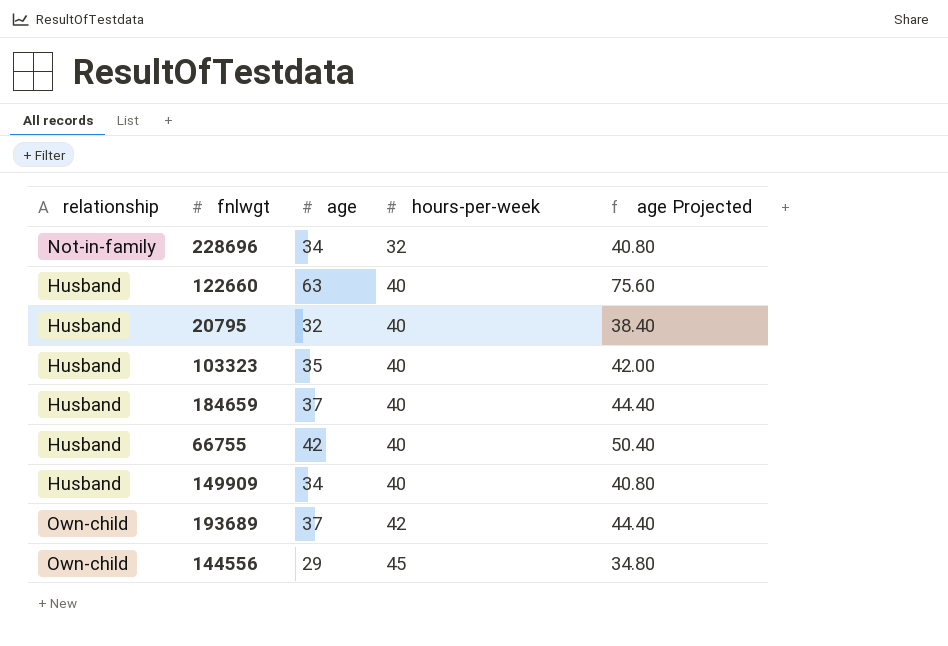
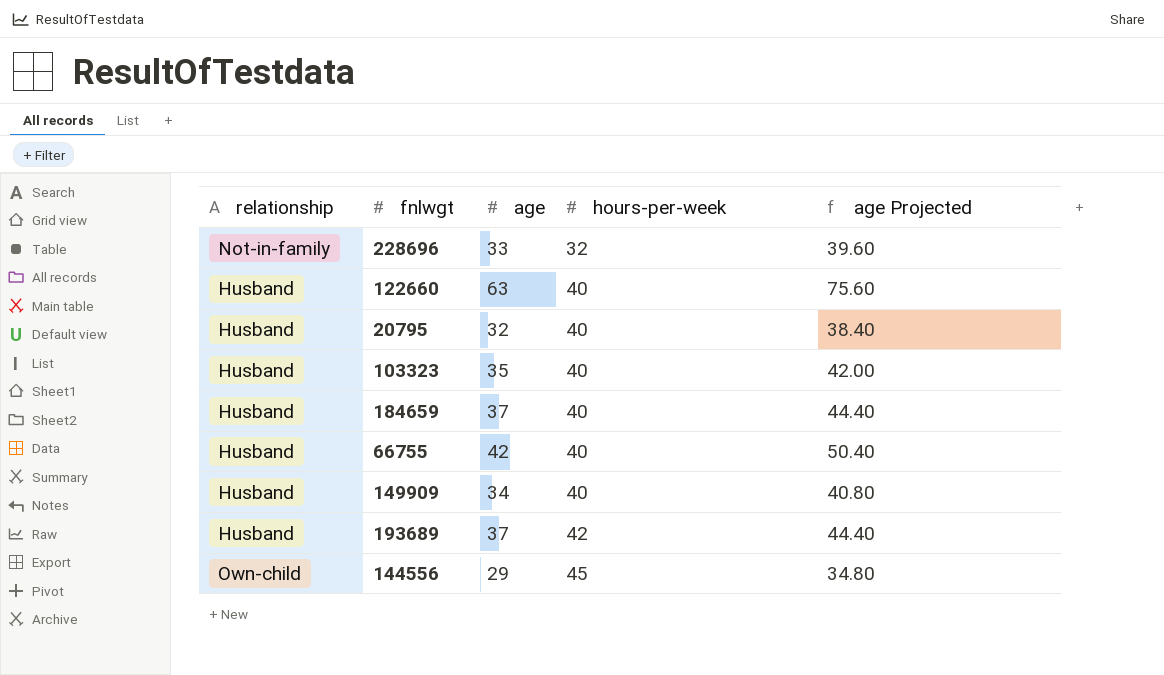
228696 | age: 34 -> 33
228696 | age Projected: 40.80 -> 39.60
193689 | relationship: Own-child -> Husband

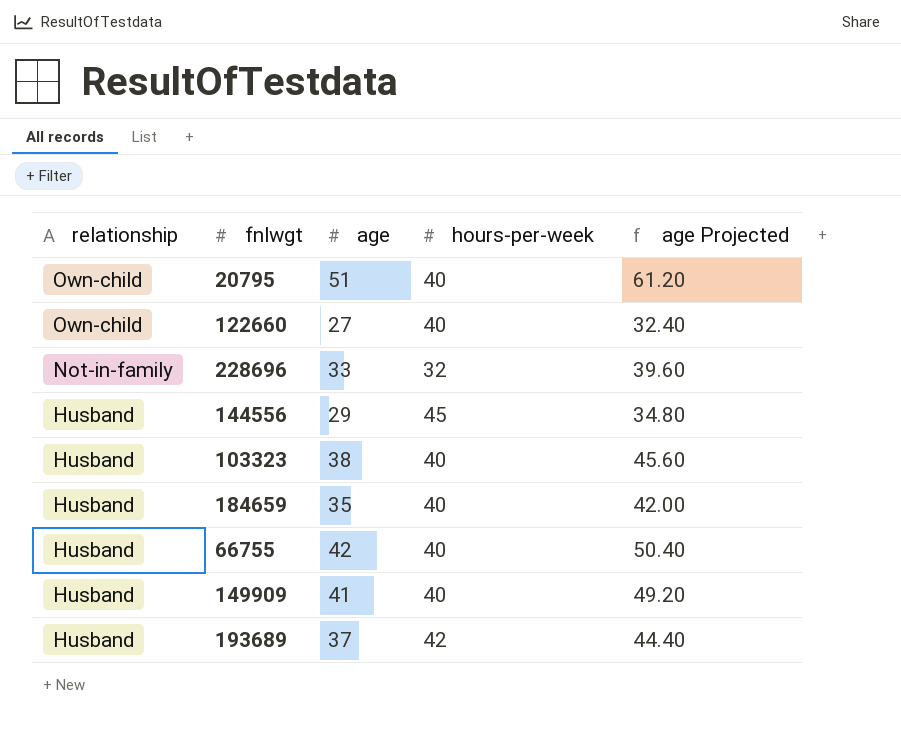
row order: hours-per-week ascending -> relationship descending
20795 | relationship: Husband -> Own-child
20795 | age: 32 -> 51
20795 | age Projected: 38.40 -> 61.20
122660 | relationship: Husband -> Own-child
122660 | age: 63 -> 27
122660 | age Projected: 75.60 -> 32.40
144556 | relationship: Own-child -> Husband
103323 | age: 35 -> 38
103323 | age Projected: 42.00 -> 45.60
184659 | age: 37 -> 35
184659 | age Projected: 44.40 -> 42.00
149909 | age: 34 -> 41
149909 | age Projected: 40.80 -> 49.20

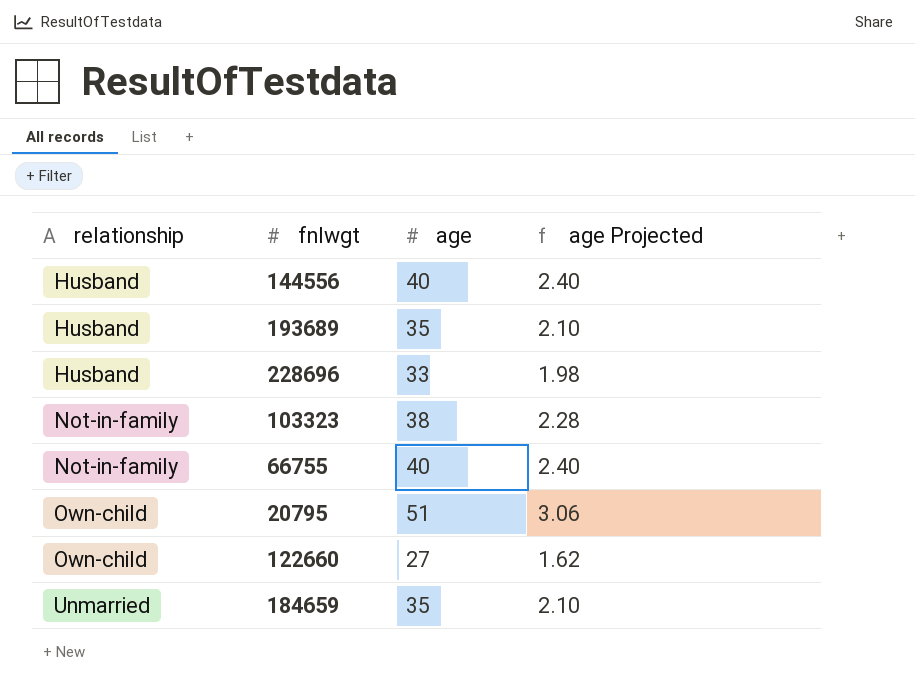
row order: relationship descending -> relationship ascending
column hours-per-week | position: 4 -> none
column age Projected | formula: [age] * 1.2 -> [age] * 0.06
row 149909: Husband | 41 | 40 | 49.20 -> none
144556 | age: 29 -> 40
193689 | age: 37 -> 35
228696 | relationship: Not-in-family -> Husband
103323 | relationship: Husband -> Not-in-family
66755 | relationship: Husband -> Not-in-family
66755 | age: 42 -> 40
184659 | relationship: Husband -> Unmarried

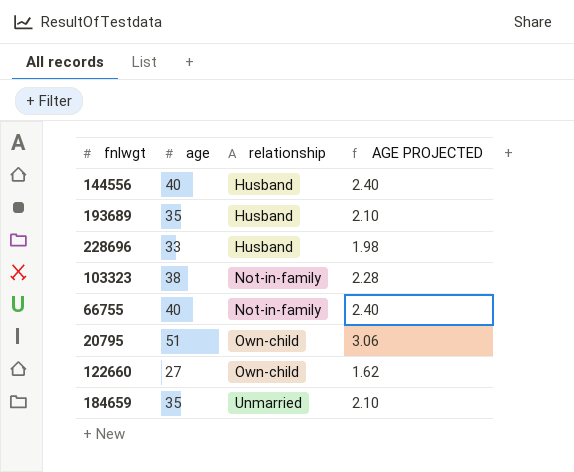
column relationship | position: 1 -> 3
column name: age Projected -> AGE PROJECTED

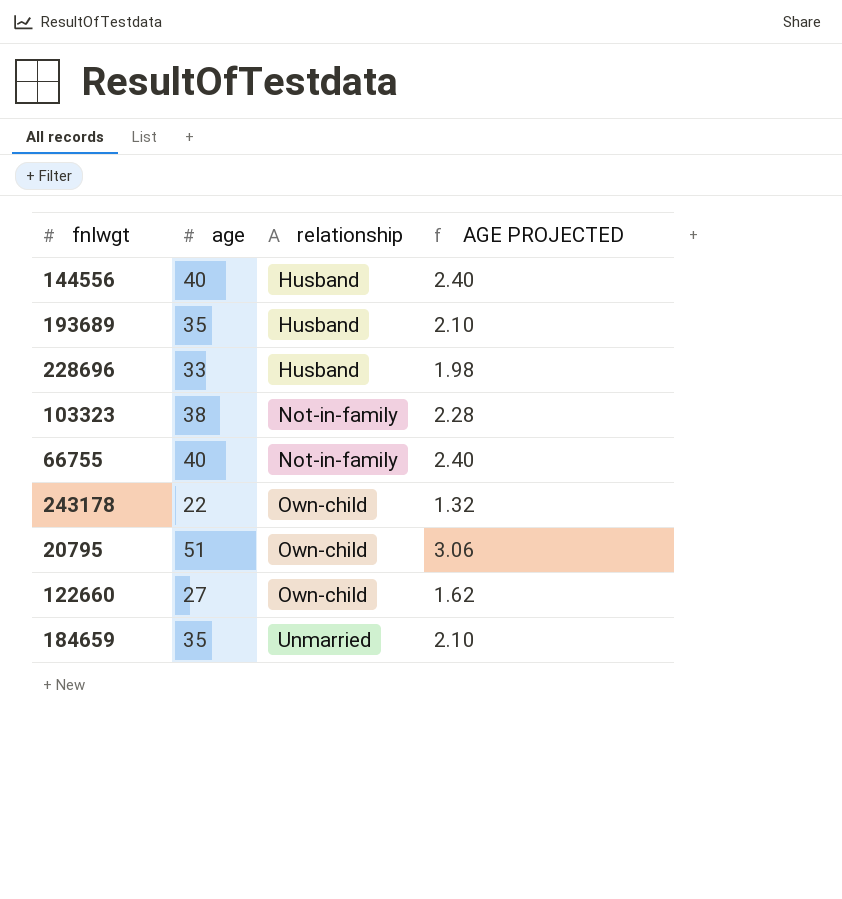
row 243178: none -> 22 | Own-child | 1.32

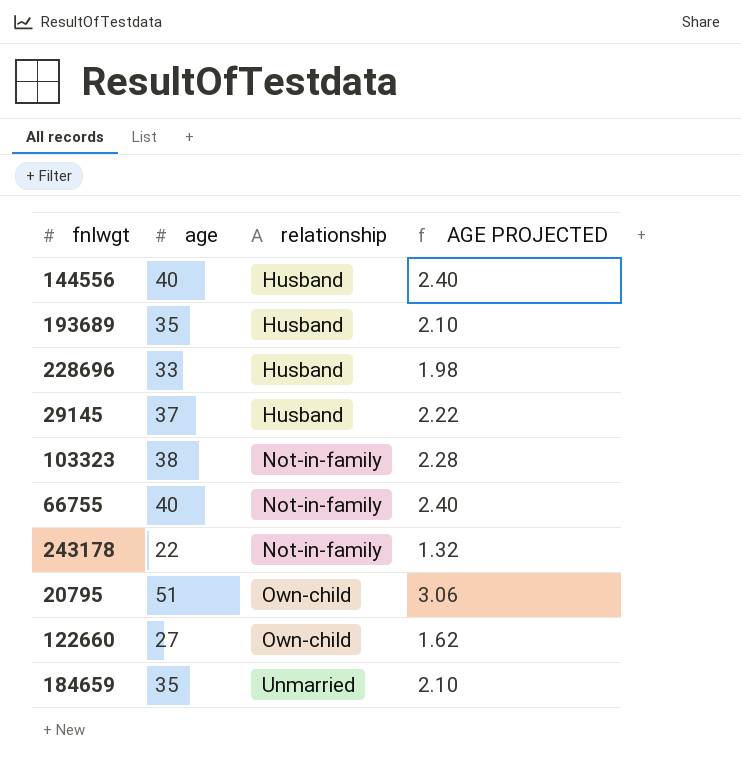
row 29145: none -> 37 | Husband | 2.22
243178 | relationship: Own-child -> Not-in-family

